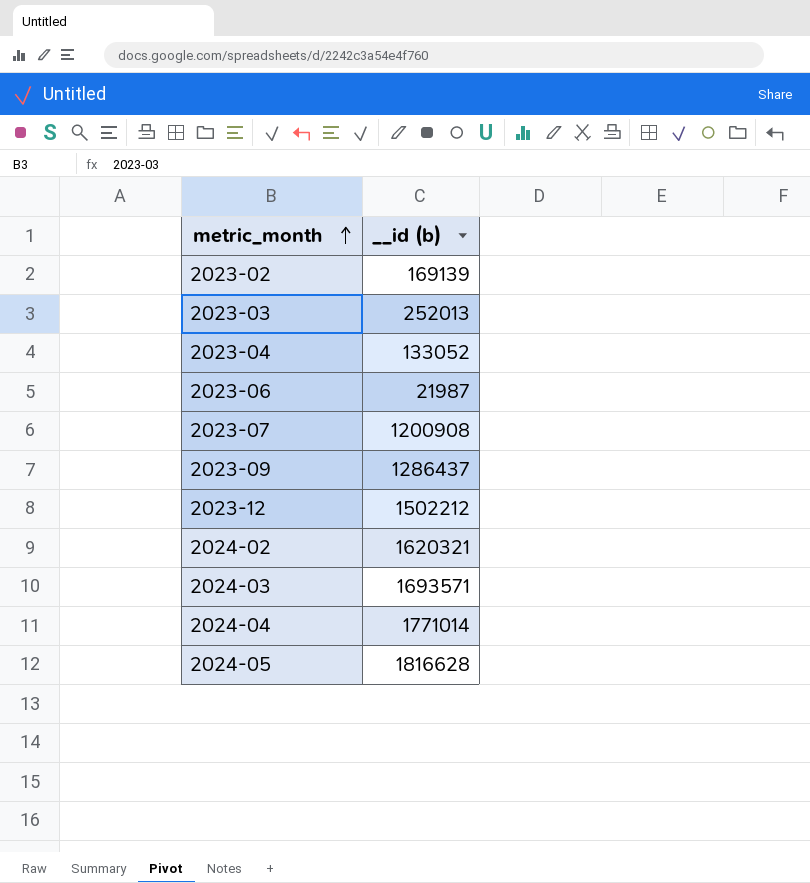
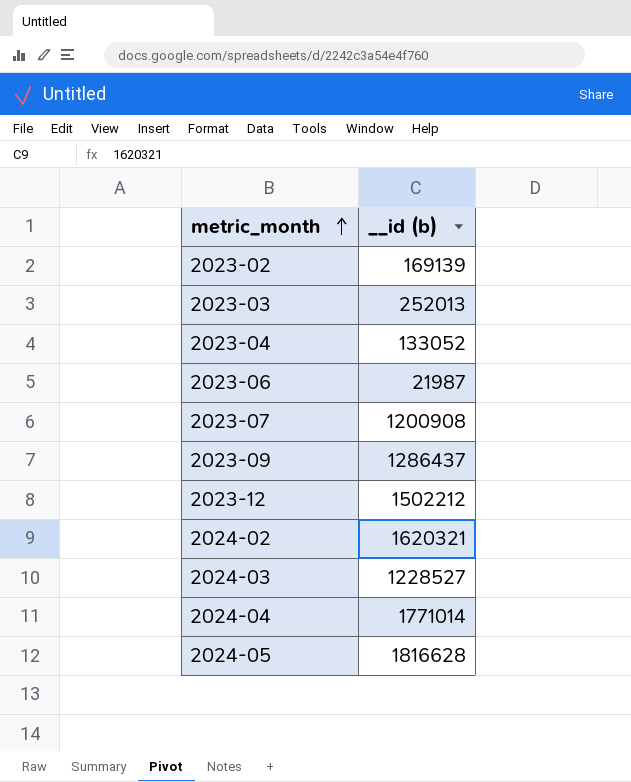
2024-03 | __id (b): 1693571 -> 1228527

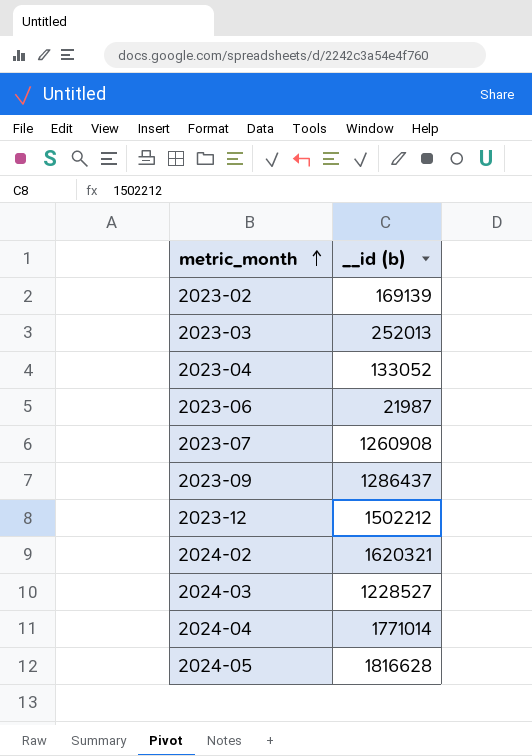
2023-07 | __id (b): 1200908 -> 1260908

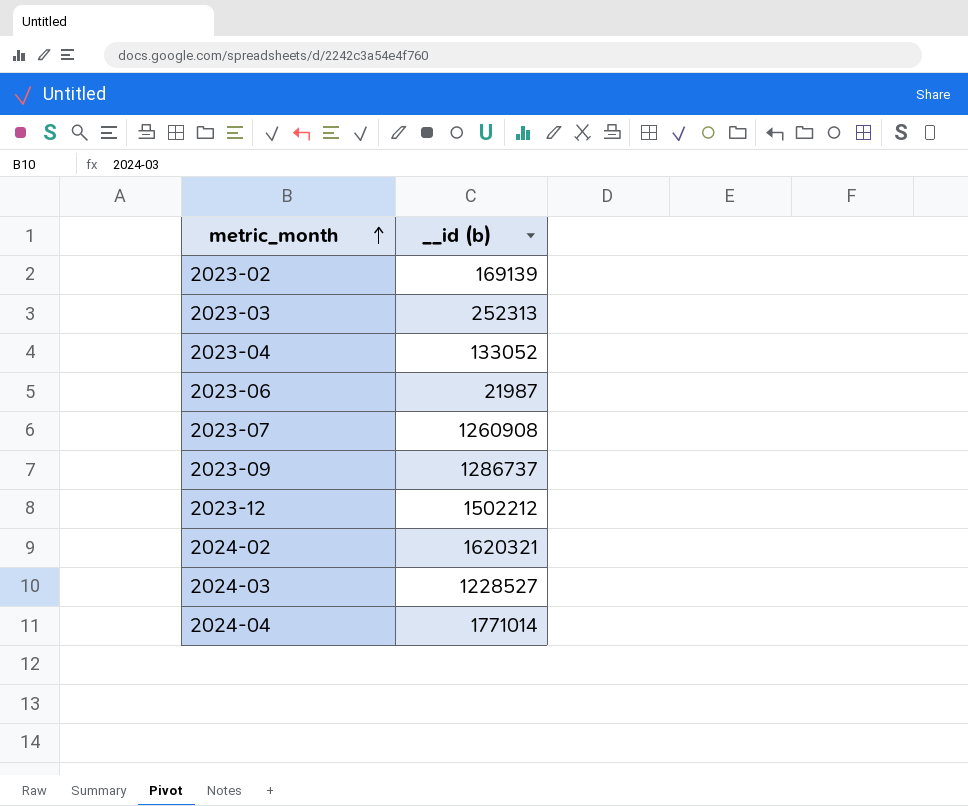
row 2024-05: 1816628 -> none
2023-03 | __id (b): 252013 -> 252313
2023-09 | __id (b): 1286437 -> 1286737

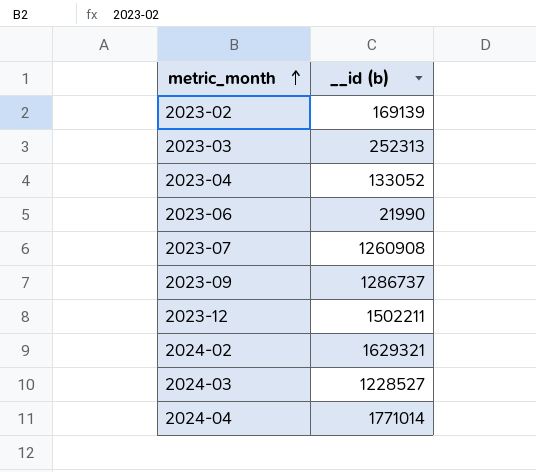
2023-06 | __id (b): 21987 -> 21990
2023-12 | __id (b): 1502212 -> 1502211
2024-02 | __id (b): 1620321 -> 1629321

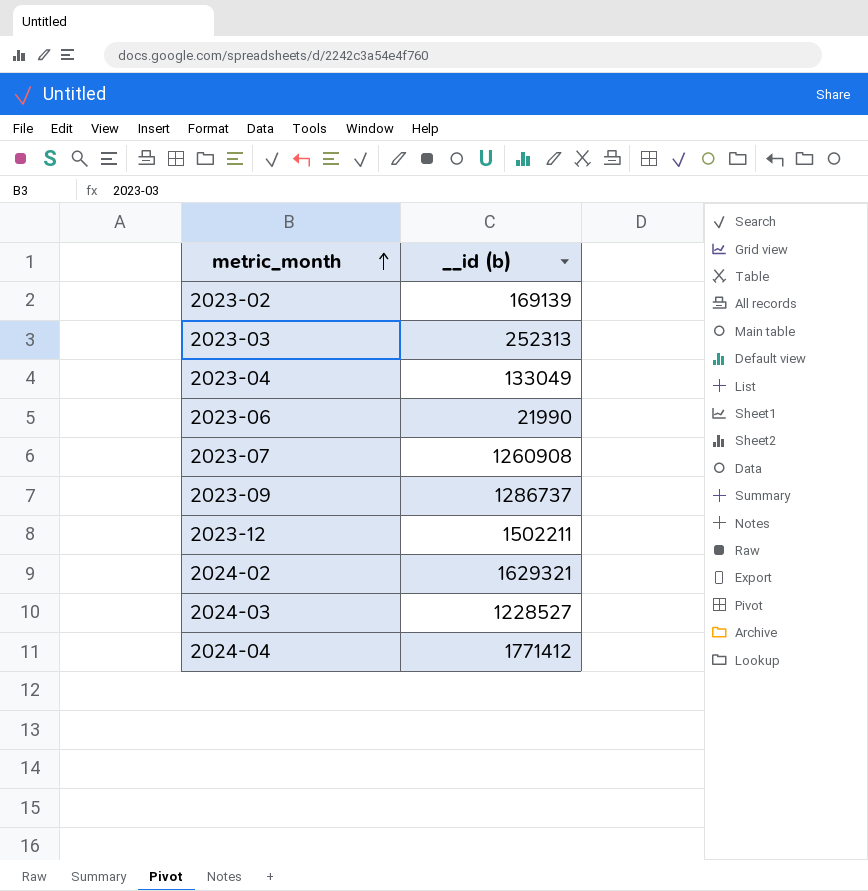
2023-04 | __id (b): 133052 -> 133049
2024-04 | __id (b): 1771014 -> 1771412

